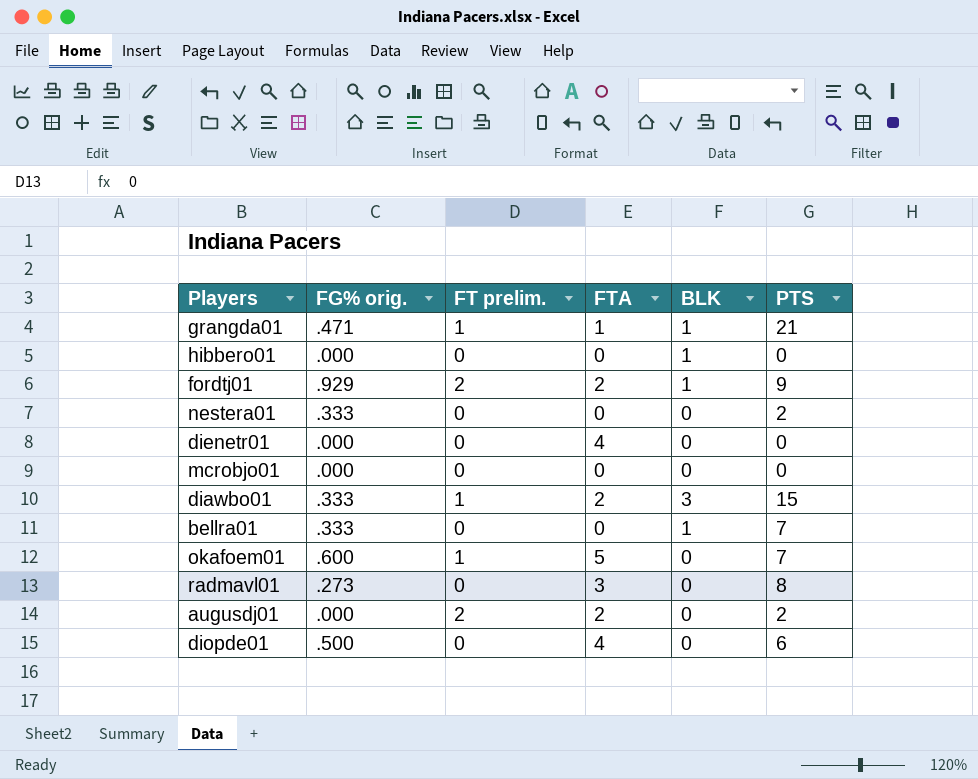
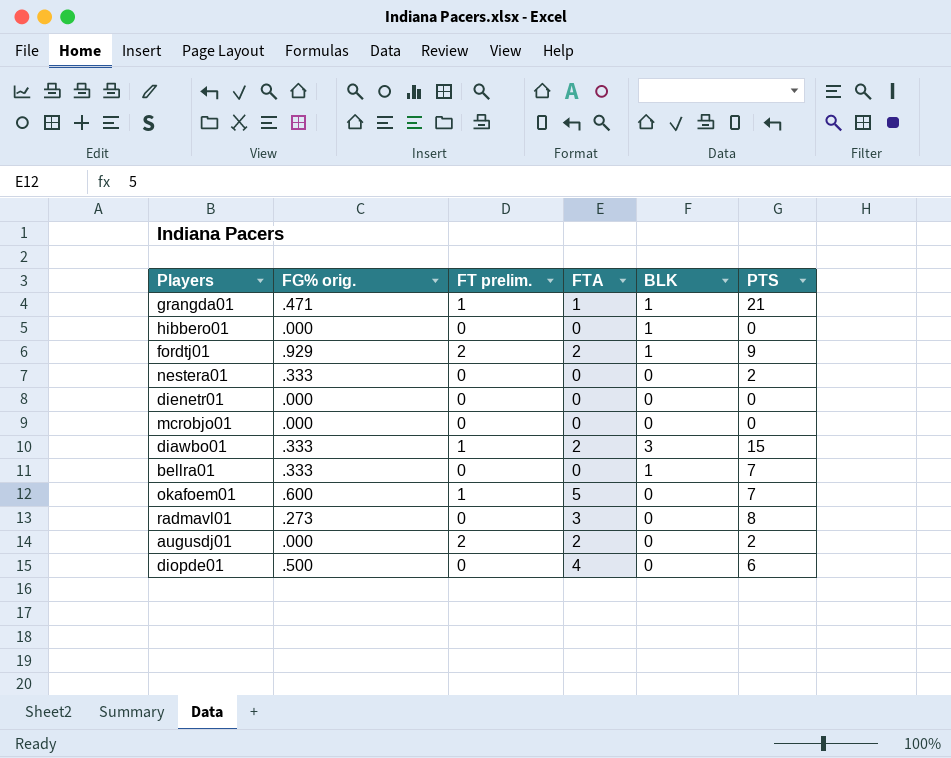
dienetr01 | FTA: 4 -> 0

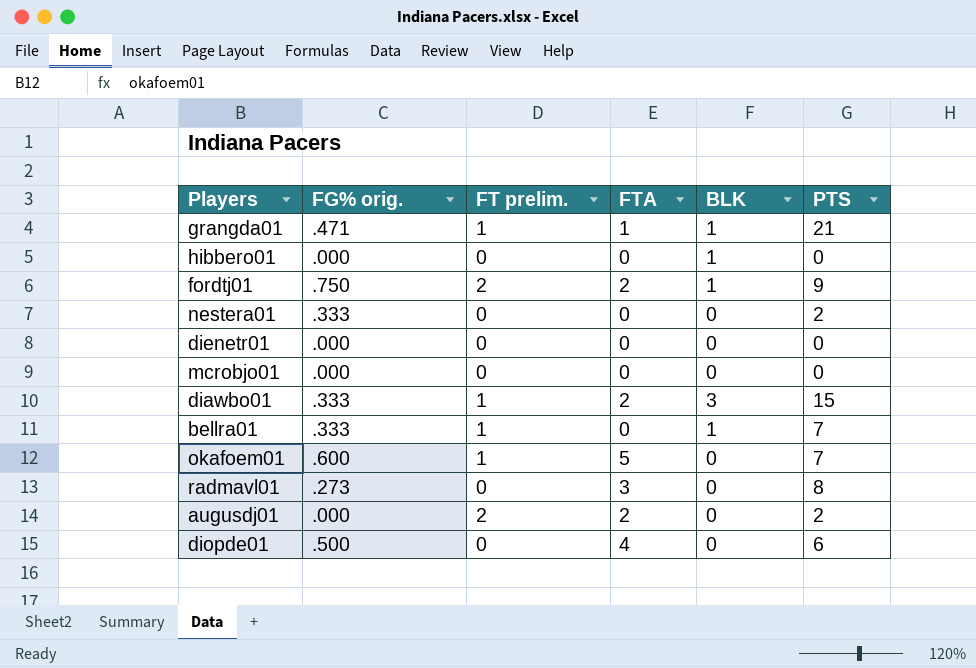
fordtj01 | FG% orig.: .929 -> .750
bellra01 | FT prelim.: 0 -> 1

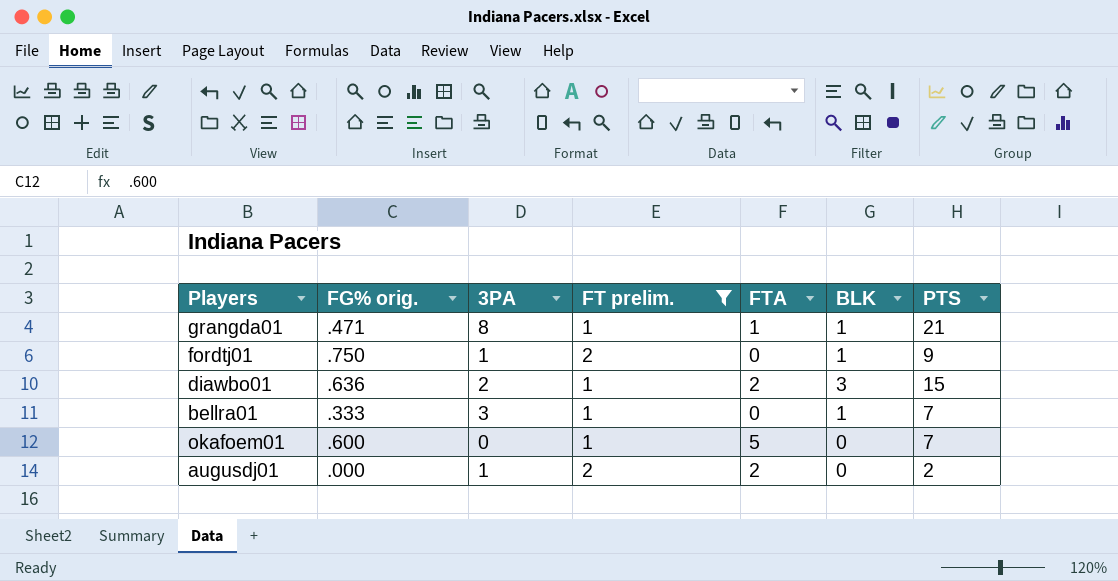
filter: none -> FT prelim. != 0
column 3PA | position: none -> 3
fordtj01 | FTA: 2 -> 0
diawbo01 | FG% orig.: .333 -> .636

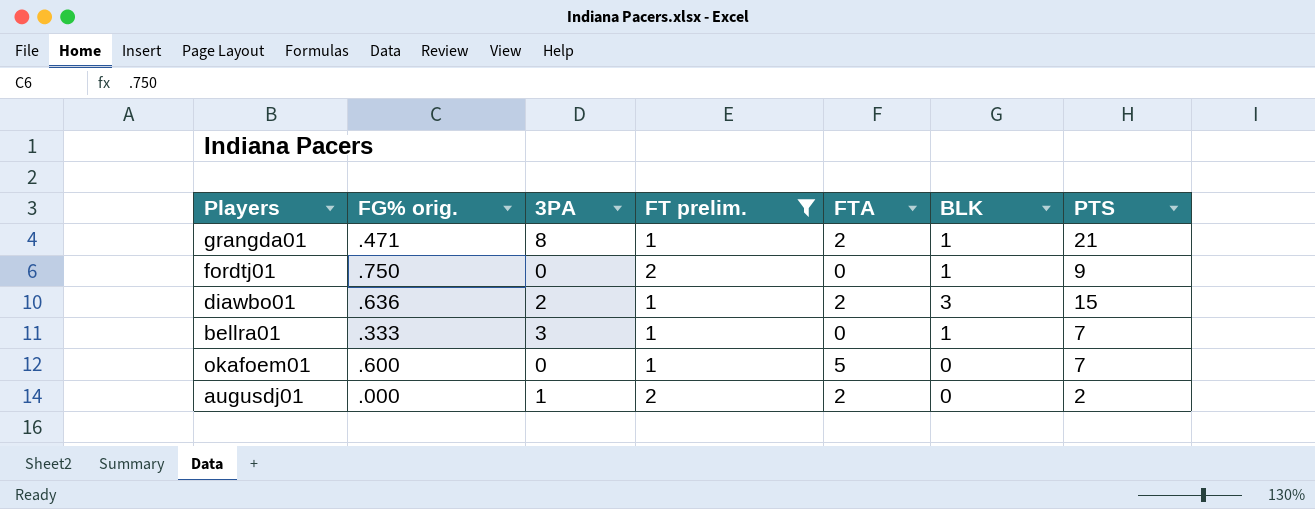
grangda01 | FTA: 1 -> 2
fordtj01 | 3PA: 1 -> 0

